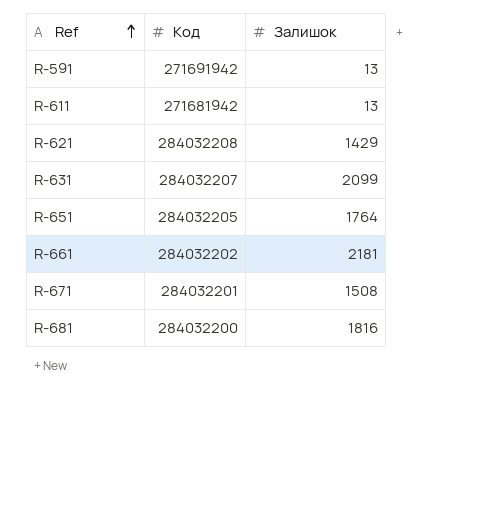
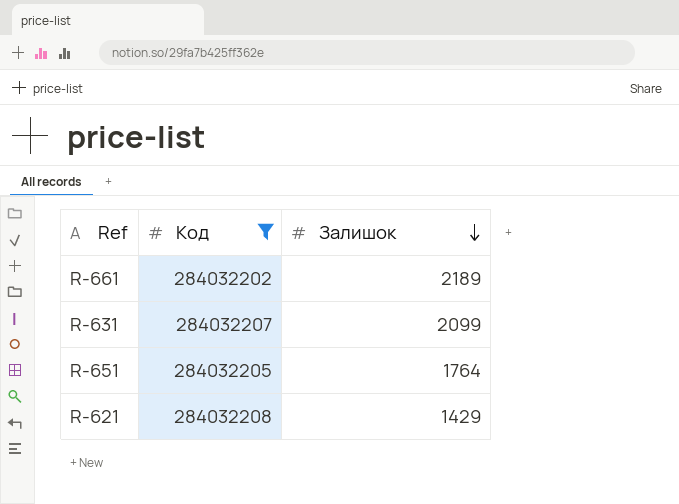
filter: none -> Код >= 284032202
row order: Ref ascending -> Залишок descending
R-661 | Залишок: 2181 -> 2189

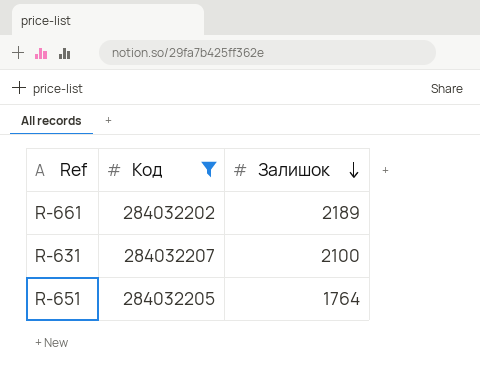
row R-621: 284032208 | 1429 -> none
R-631 | Залишок: 2099 -> 2100

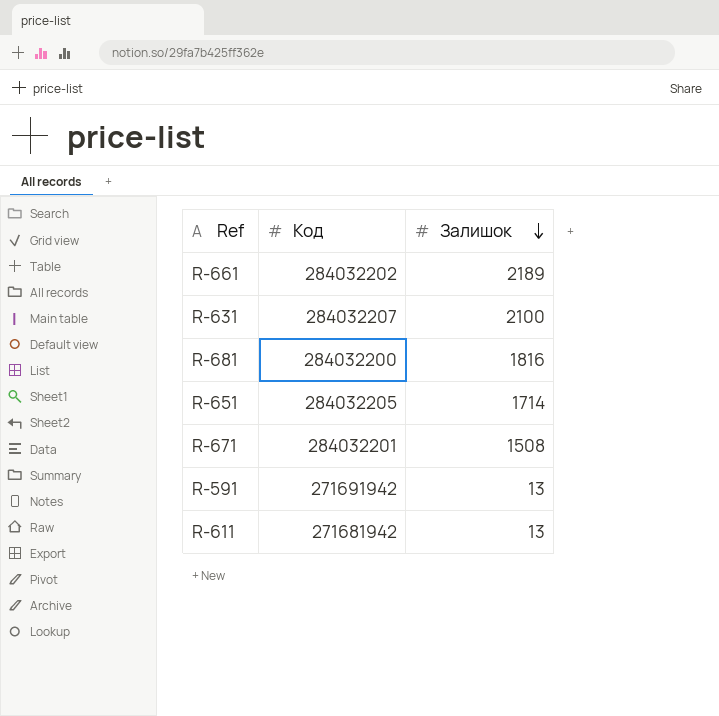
filter: Код >= 284032202 -> none
R-651 | Залишок: 1764 -> 1714

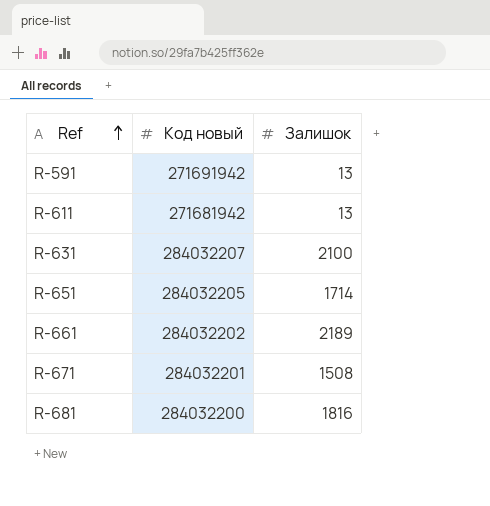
row order: Залишок descending -> Ref ascending
column name: Код -> Код новый

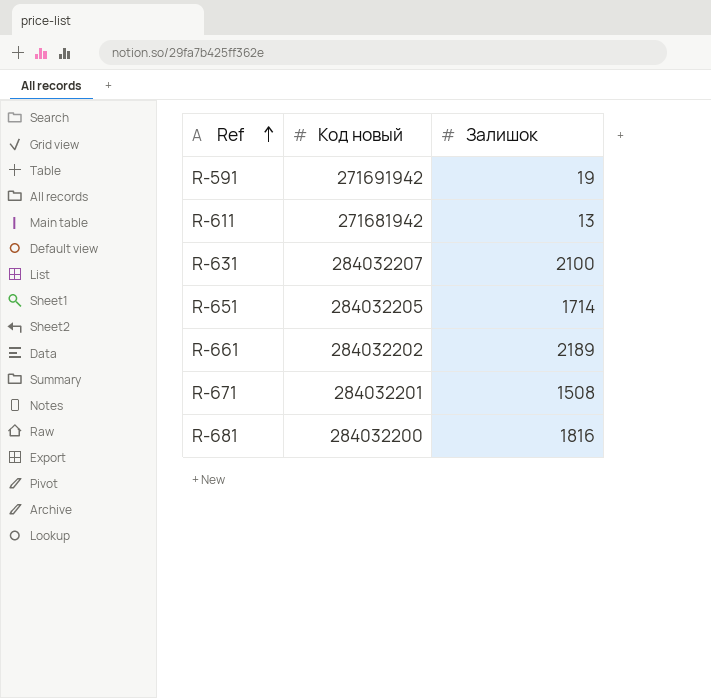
R-591 | Залишок: 13 -> 19

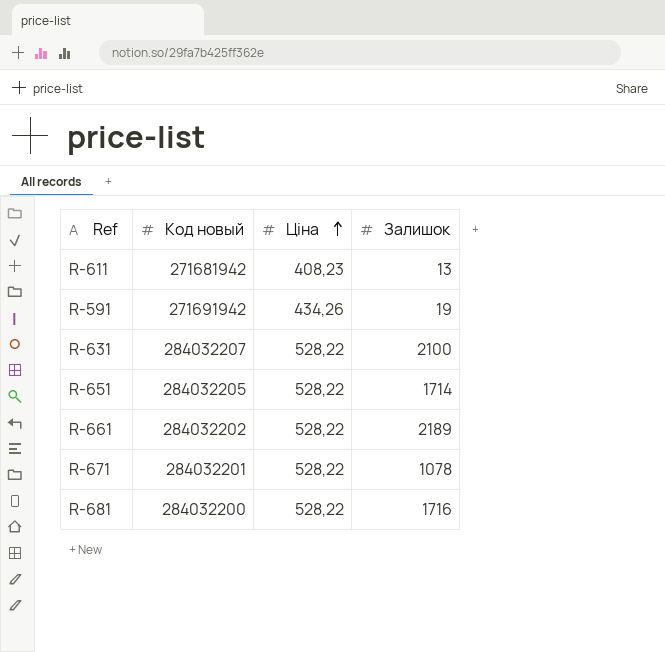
row order: Ref ascending -> Ціна ascending
column Ціна | position: none -> 3
R-671 | Залишок: 1508 -> 1078
R-681 | Залишок: 1816 -> 1716

